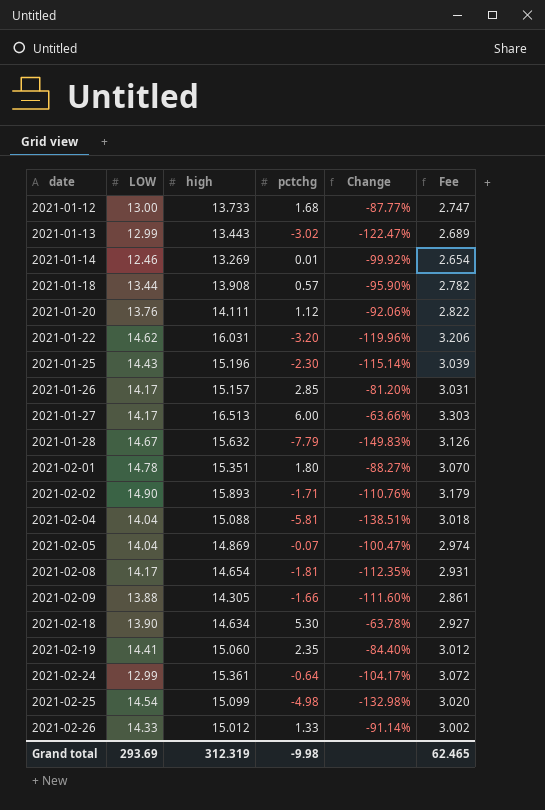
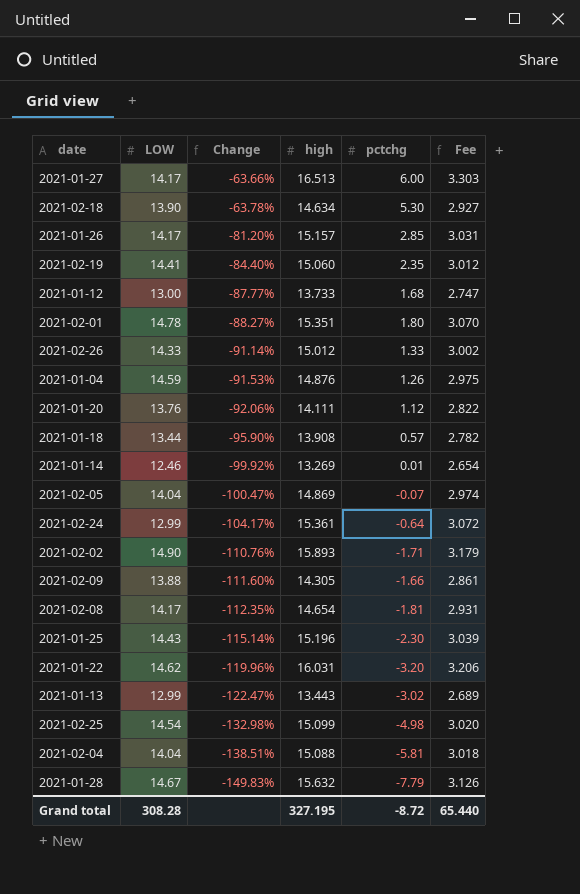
row order: date ascending -> Change descending
column Change | position: 5 -> 3
row 2021-01-04: none -> 14.59 | -91.53% | 14.876 | 1.26 | 2.975
Grand total | LOW: 293.69 -> 308.28
Grand total | high: 312.319 -> 327.195
Grand total | pctchg: -9.98 -> -8.72
Grand total | Fee: 62.465 -> 65.440

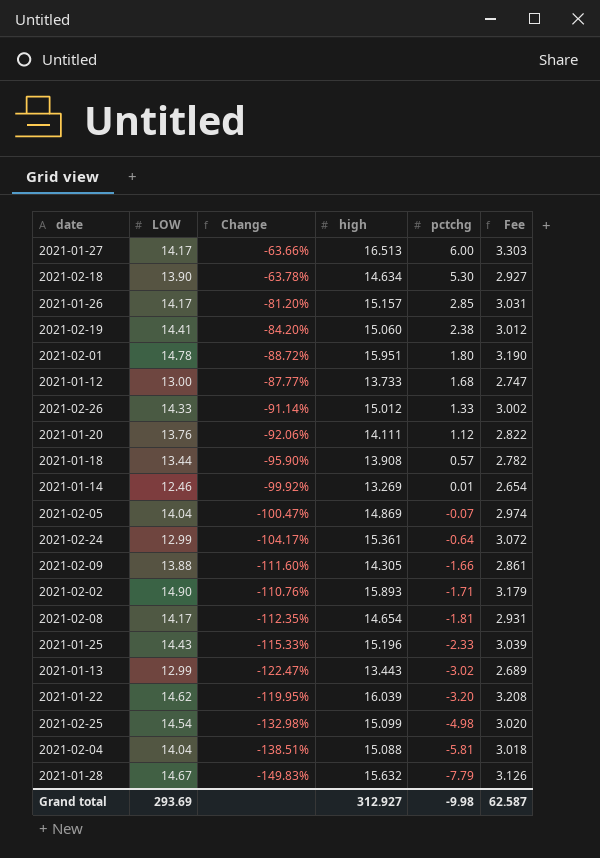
row order: Change descending -> pctchg descending
row 2021-01-04: 14.59 | -91.53% | 14.876 | 1.26 | 2.975 -> none
2021-02-19 | Change: -84.40% -> -84.20%
2021-02-19 | pctchg: 2.35 -> 2.38
2021-02-01 | Change: -88.27% -> -88.72%
2021-02-01 | high: 15.351 -> 15.951
2021-02-01 | Fee: 3.070 -> 3.190
2021-01-25 | Change: -115.14% -> -115.33%
2021-01-25 | pctchg: -2.30 -> -2.33
2021-01-22 | Change: -119.96% -> -119.95%
2021-01-22 | high: 16.031 -> 16.039
2021-01-22 | Fee: 3.206 -> 3.208
Grand total | LOW: 308.28 -> 293.69
Grand total | high: 327.195 -> 312.927
Grand total | pctchg: -8.72 -> -9.98
Grand total | Fee: 65.440 -> 62.587

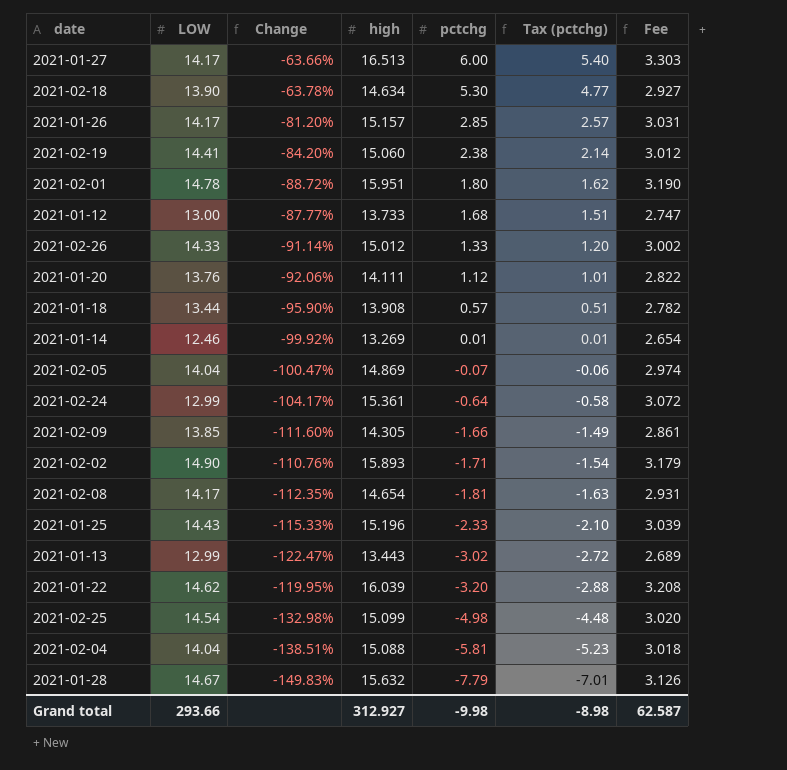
column Tax (pctchg) | formula: none -> [pctchg] * 0.9
2021-02-09 | LOW: 13.88 -> 13.85
Grand total | LOW: 293.69 -> 293.66

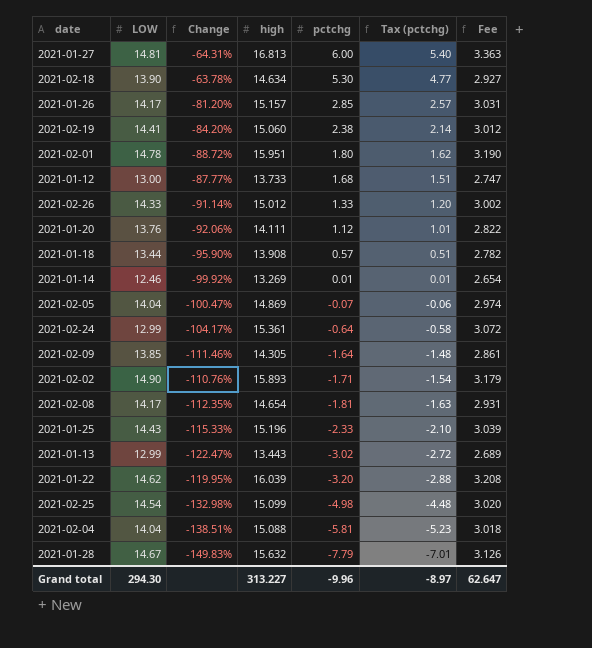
2021-01-27 | LOW: 14.17 -> 14.81
2021-01-27 | Change: -63.66% -> -64.31%
2021-01-27 | high: 16.513 -> 16.813
2021-01-27 | Fee: 3.303 -> 3.363
2021-02-09 | Change: -111.60% -> -111.46%
2021-02-09 | pctchg: -1.66 -> -1.64
2021-02-09 | Tax (pctchg): -1.49 -> -1.48
Grand total | LOW: 293.66 -> 294.30
Grand total | high: 312.927 -> 313.227
Grand total | pctchg: -9.98 -> -9.96
Grand total | Tax (pctchg): -8.98 -> -8.97
Grand total | Fee: 62.587 -> 62.647

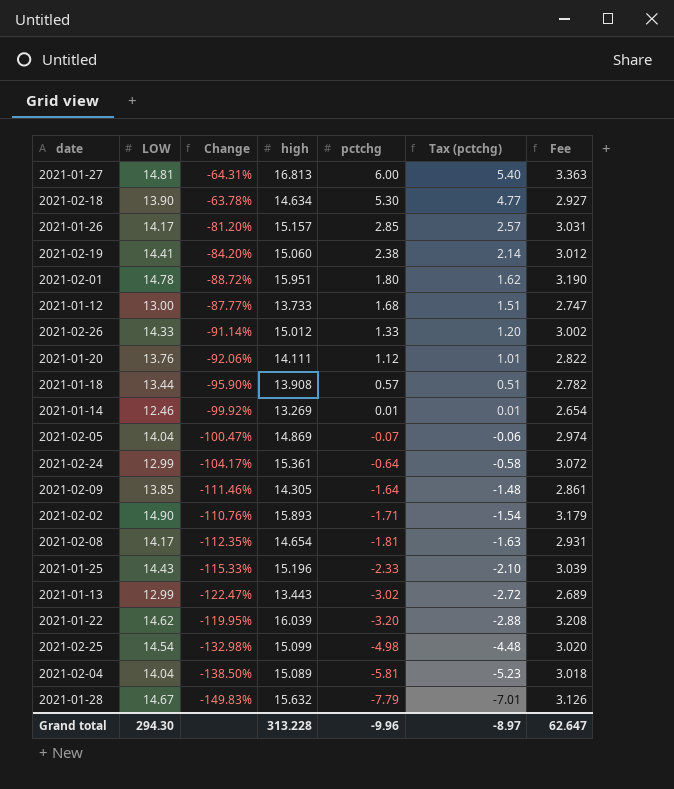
2021-02-04 | Change: -138.51% -> -138.50%
2021-02-04 | high: 15.088 -> 15.089
Grand total | high: 313.227 -> 313.228

